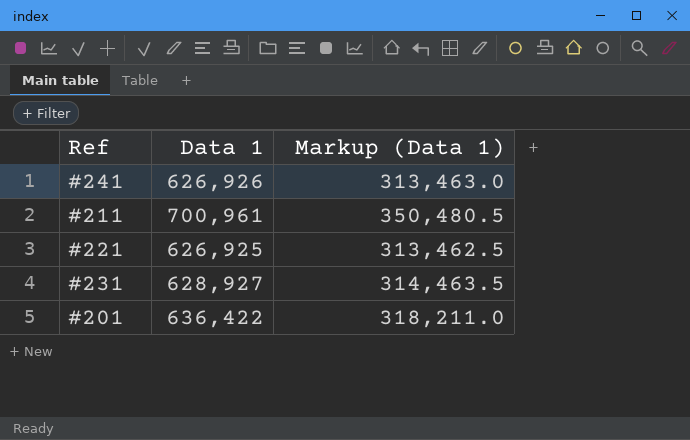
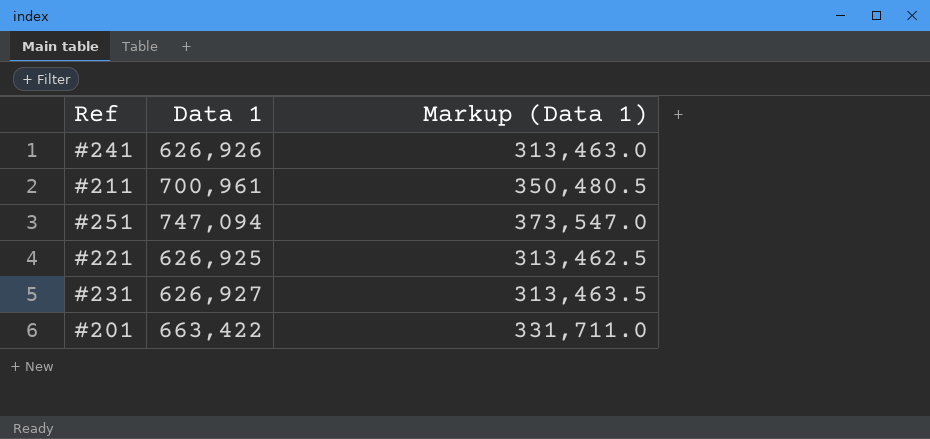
row #251: none -> 747,094 | 373,547.0
#231 | Data 1: 628,927 -> 626,927
#231 | Markup (Data 1): 314,463.5 -> 313,463.5
#201 | Data 1: 636,422 -> 663,422
#201 | Markup (Data 1): 318,211.0 -> 331,711.0

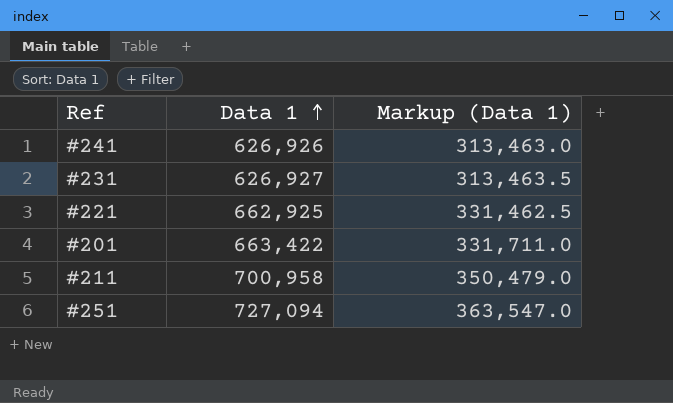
row order: none -> Data 1 ascending
#221 | Data 1: 626,925 -> 662,925
#221 | Markup (Data 1): 313,462.5 -> 331,462.5
#211 | Data 1: 700,961 -> 700,958
#211 | Markup (Data 1): 350,480.5 -> 350,479.0
#251 | Data 1: 747,094 -> 727,094
#251 | Markup (Data 1): 373,547.0 -> 363,547.0

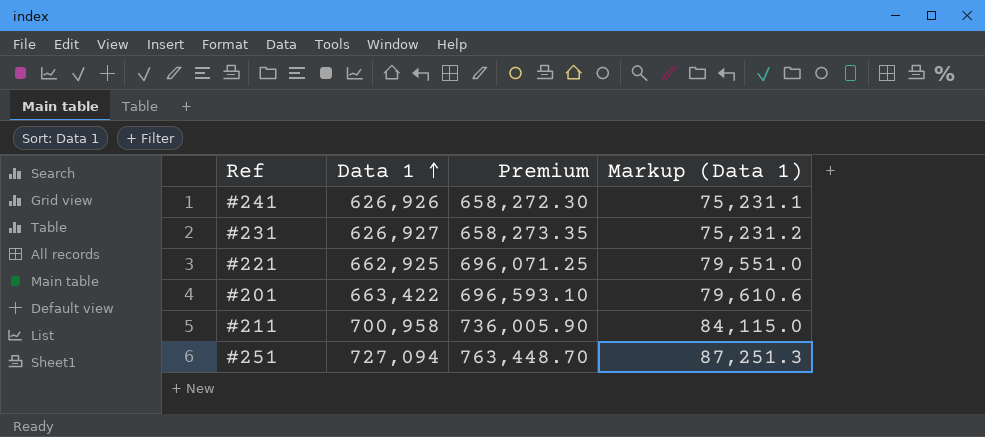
column Premium | formula: none -> [Data 1] * 1.05
column Markup (Data 1) | formula: [Data 1] * 0.5 -> [Data 1] * 0.12

